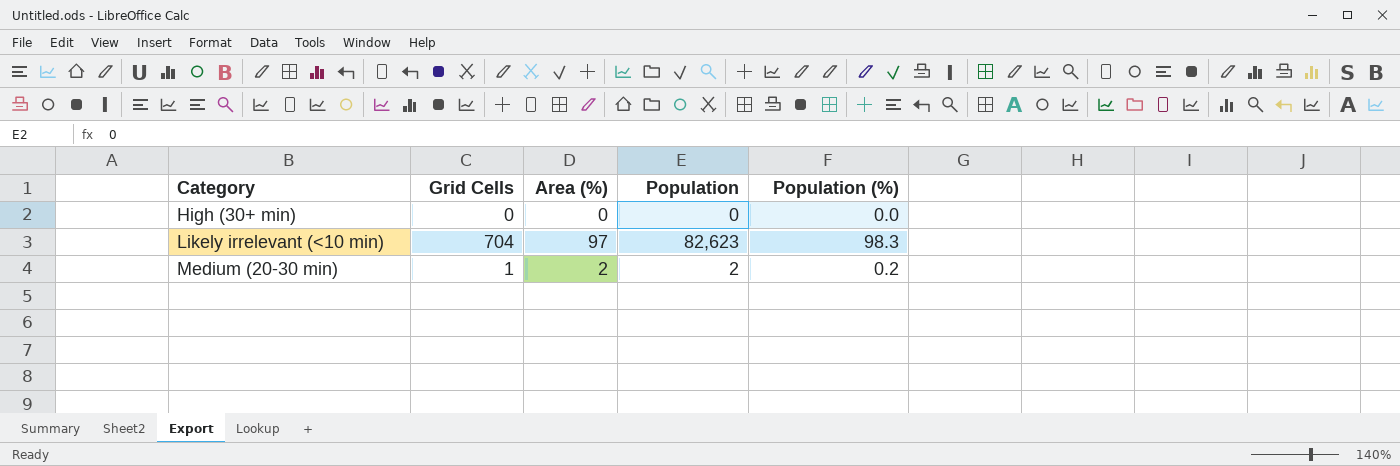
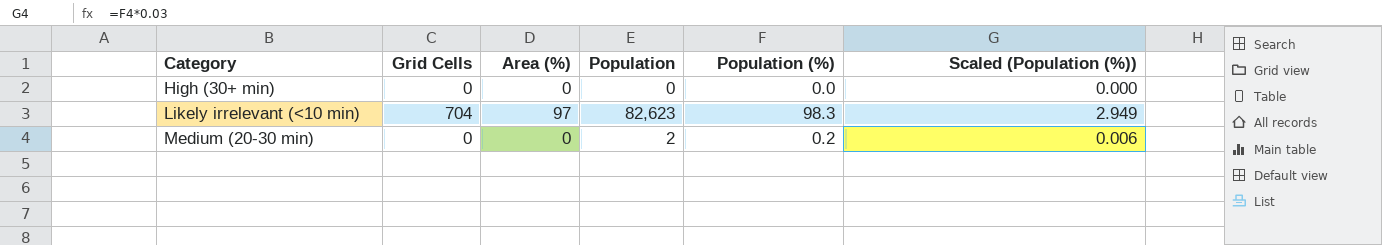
column Scaled (Population (%)) | formula: none -> [Population (%)] * 0.03
Medium (20-30 min) | Grid Cells: 1 -> 0
Medium (20-30 min) | Area (%): 2 -> 0

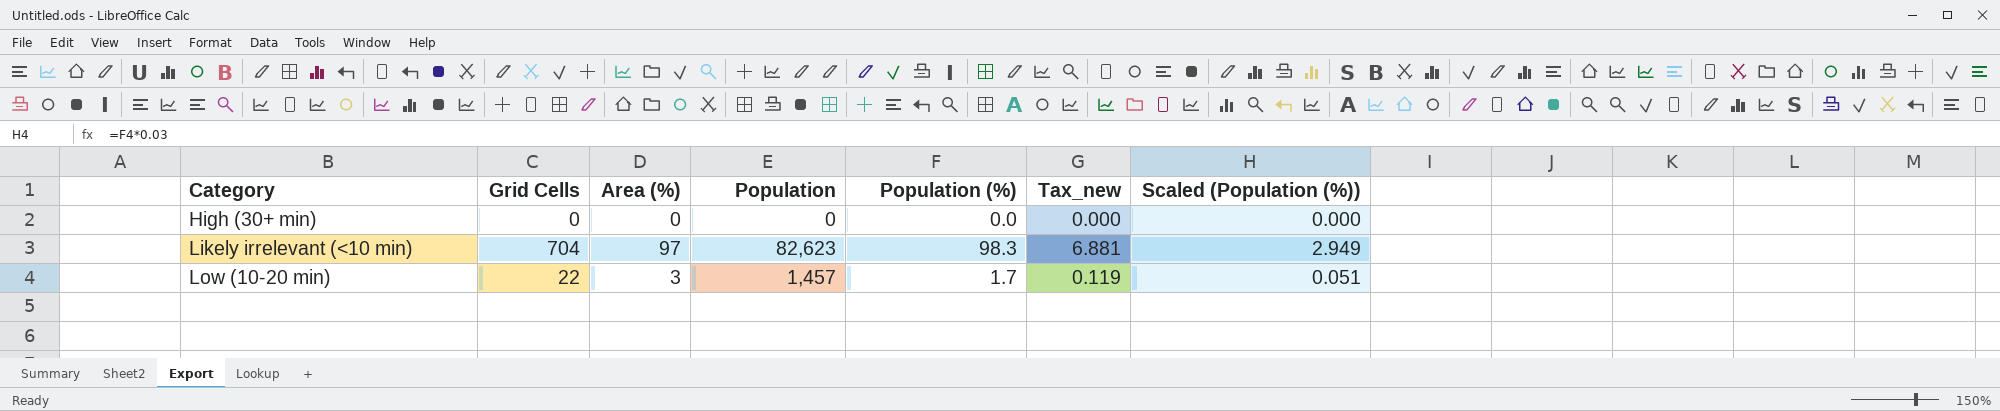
column Tax_new | formula: none -> [Population (%)] * 0.07
row Medium (20-30 min): 0 | 0 | 2 | 0.2 | 0.006 -> none
row Low (10-20 min): none -> 22 | 3 | 1,457 | 1.7 | 0.119 | 0.051

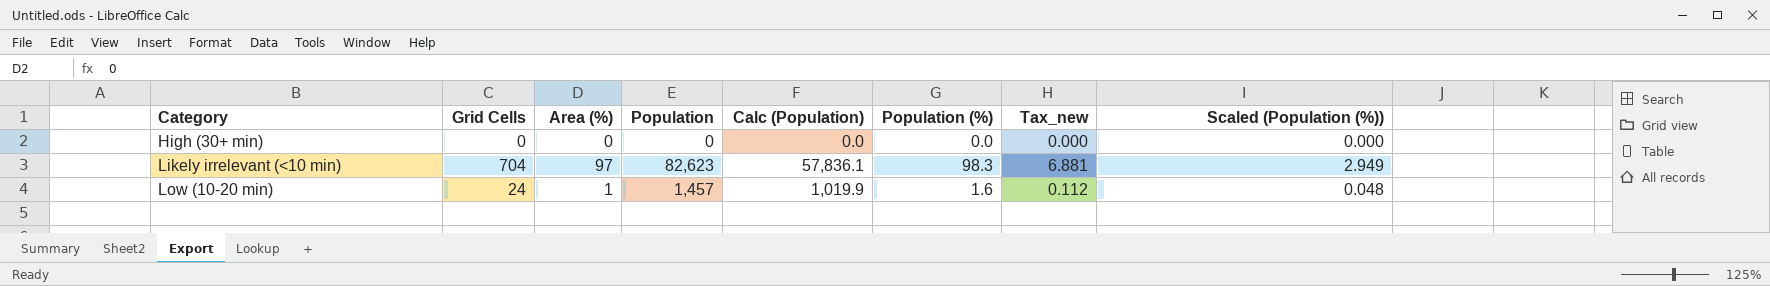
column Calc (Population) | formula: none -> [Population] * 0.7
Low (10-20 min) | Grid Cells: 22 -> 24
Low (10-20 min) | Area (%): 3 -> 1
Low (10-20 min) | Population (%): 1.7 -> 1.6
Low (10-20 min) | Tax_new: 0.119 -> 0.112
Low (10-20 min) | Scaled (Population (%)): 0.051 -> 0.048

